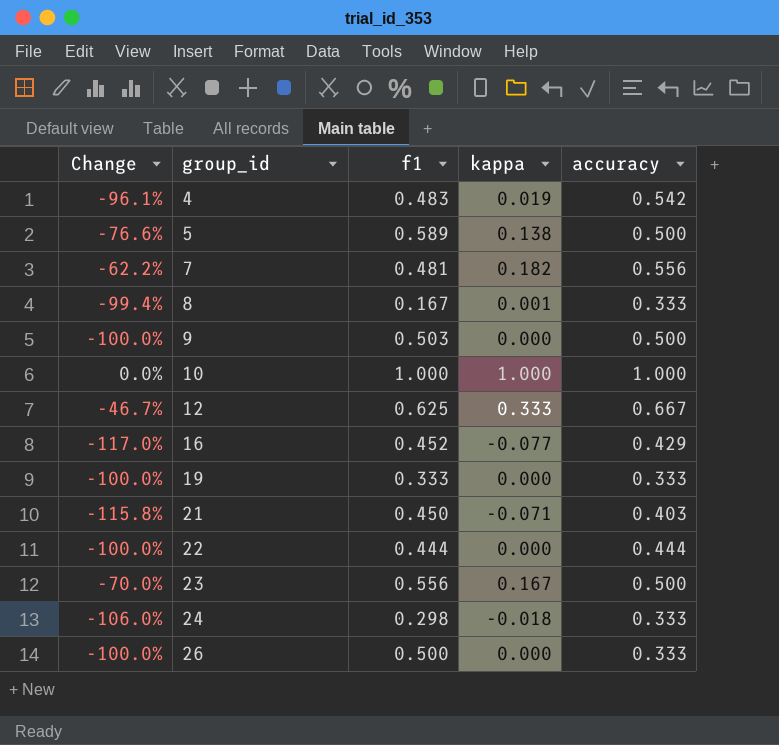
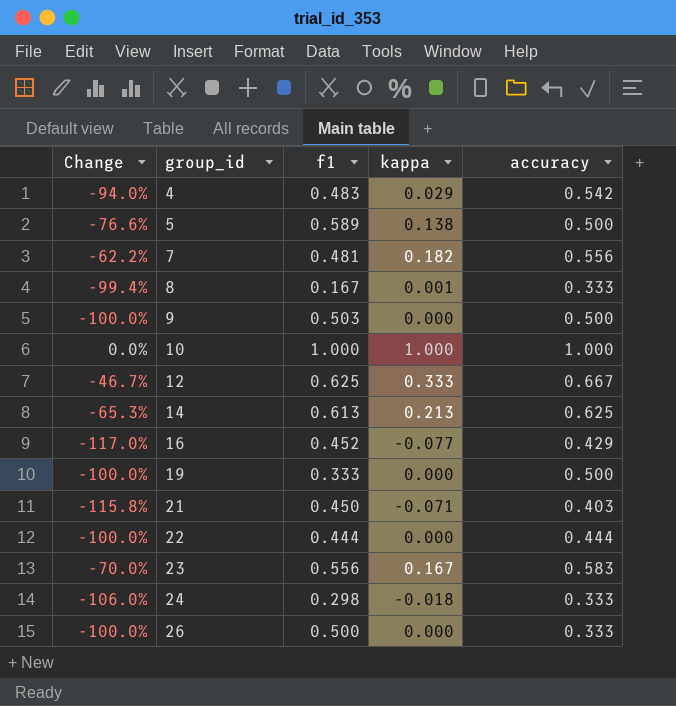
4 | Change: -96.1% -> -94.0%
4 | kappa: 0.019 -> 0.029
row 14: none -> -65.3% | 0.613 | 0.213 | 0.625
19 | accuracy: 0.333 -> 0.500
23 | accuracy: 0.500 -> 0.583

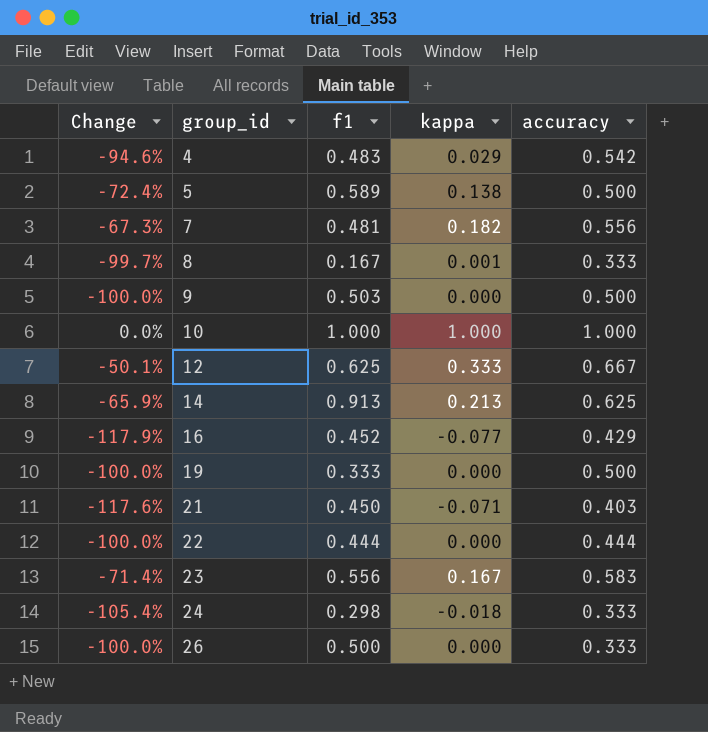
column Change | formula: ([kappa] - [f1]) / [f1] -> ([kappa] - [accuracy]) / [accuracy]
14 | f1: 0.613 -> 0.913

